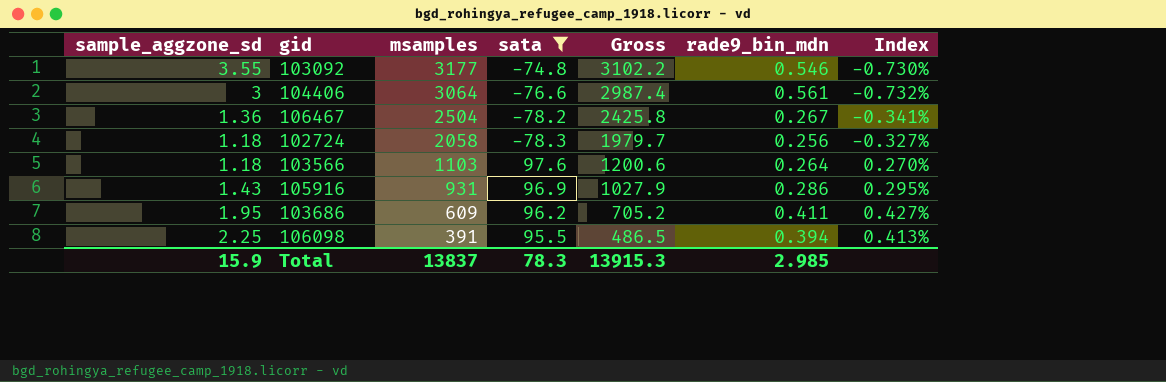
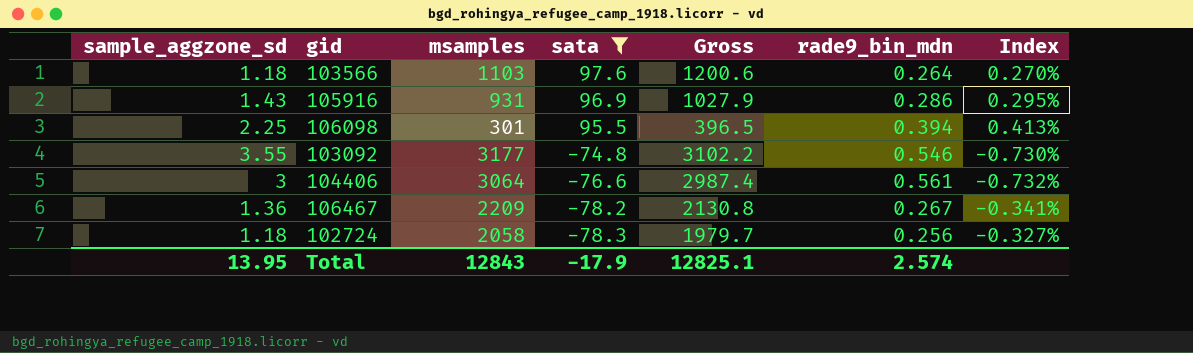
row order: msamples descending -> sata descending
row 103686: 1.95 | 609 | 96.2 | 705.2 | 0.411 | 0.427% -> none
106098 | msamples: 391 -> 301
106098 | Gross: 486.5 -> 396.5
106467 | msamples: 2504 -> 2209
106467 | Gross: 2425.8 -> 2130.8
Total | sample_aggzone_sd: 15.9 -> 13.95
Total | msamples: 13837 -> 12843
Total | sata: 78.3 -> -17.9
Total | Gross: 13915.3 -> 12825.1
Total | rade9_bin_mdn: 2.985 -> 2.574

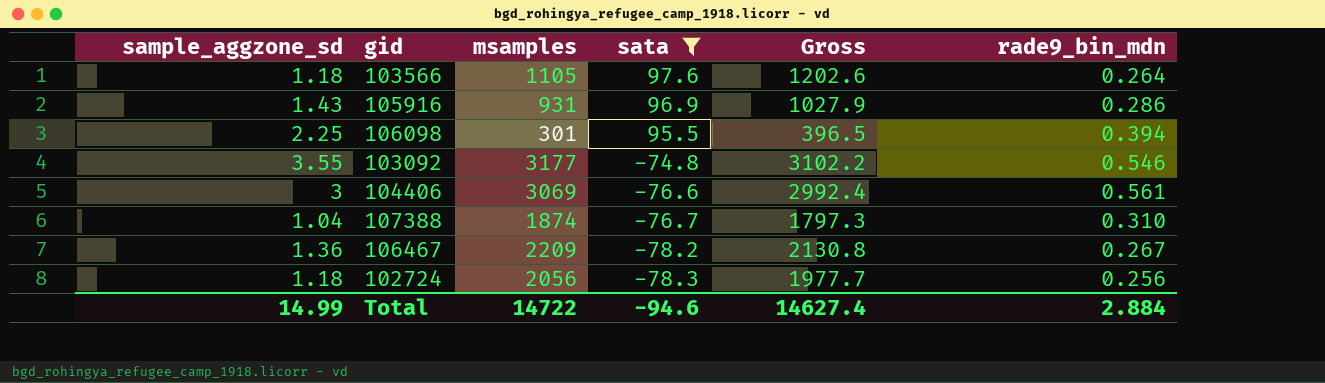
column Index | formula: [rade9_bin_mdn] / [sata] -> none
103566 | msamples: 1103 -> 1105
103566 | Gross: 1200.6 -> 1202.6
104406 | msamples: 3064 -> 3069
104406 | Gross: 2987.4 -> 2992.4
row 107388: none -> 1.04 | 1874 | -76.7 | 1797.3 | 0.310
102724 | msamples: 2058 -> 2056
102724 | Gross: 1979.7 -> 1977.7
Total | sample_aggzone_sd: 13.95 -> 14.99
Total | msamples: 12843 -> 14722
Total | sata: -17.9 -> -94.6
Total | Gross: 12825.1 -> 14627.4
Total | rade9_bin_mdn: 2.574 -> 2.884

